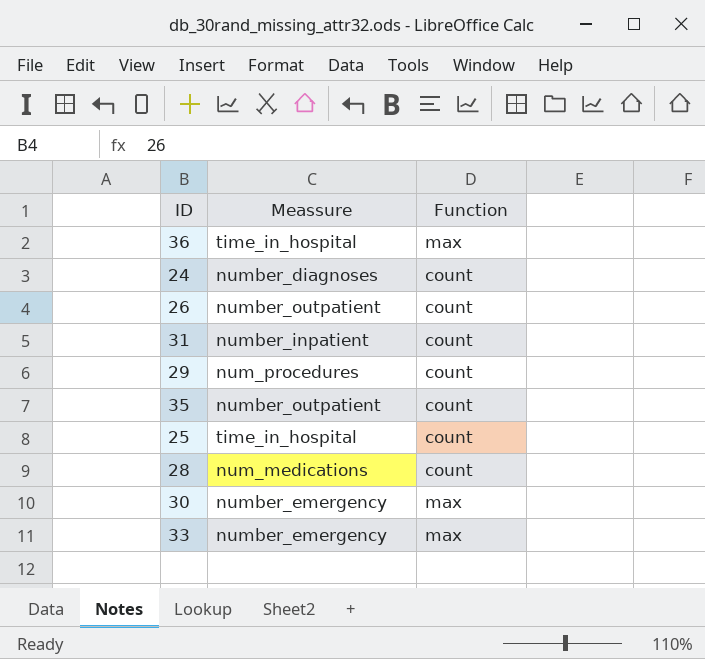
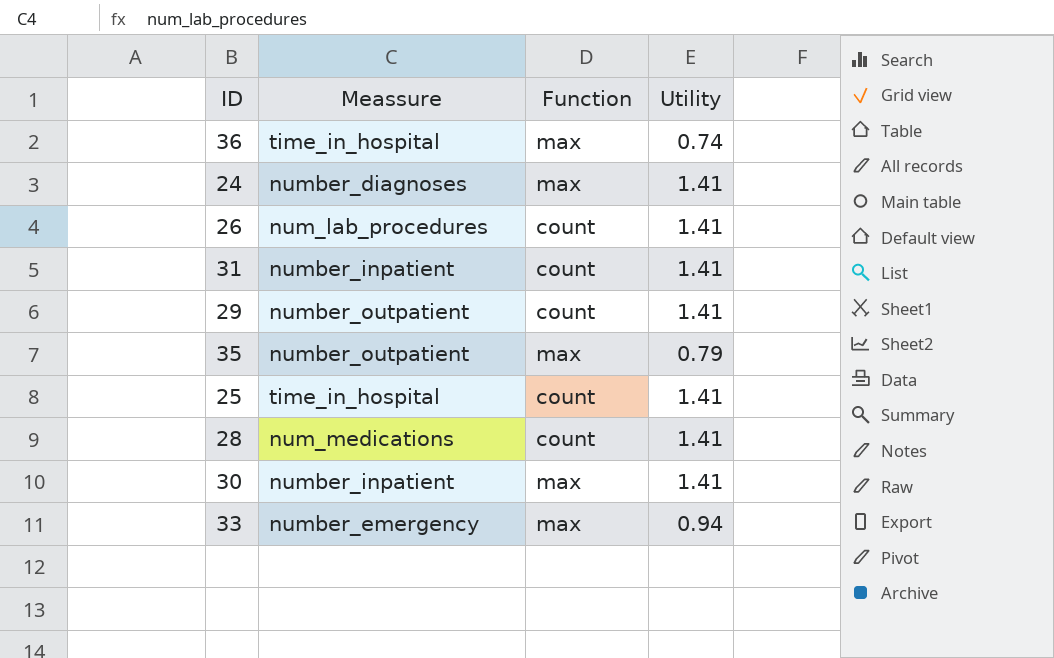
column Utility | position: none -> 4
24 | Function: count -> max
26 | Meassure: number_outpatient -> num_lab_procedures
29 | Meassure: num_procedures -> number_outpatient
35 | Function: count -> max
30 | Meassure: number_emergency -> number_inpatient

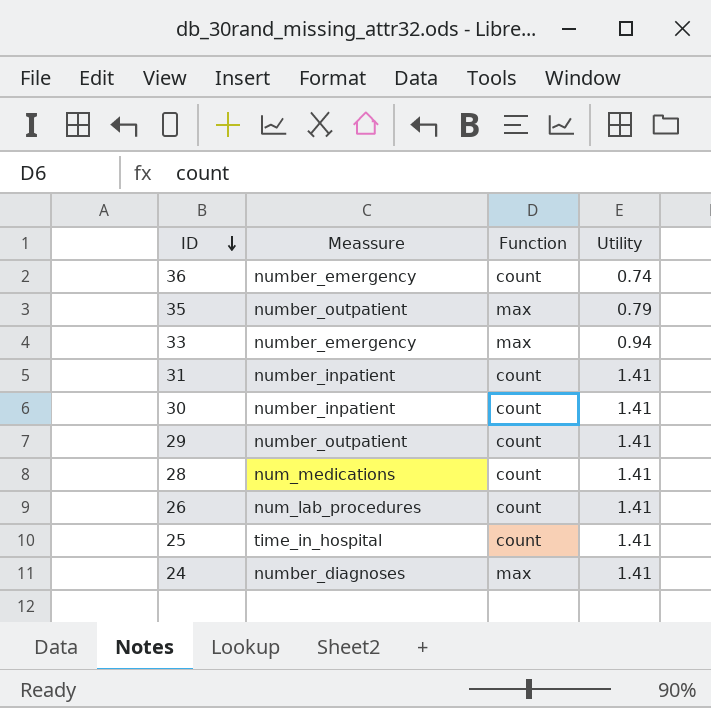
row order: none -> ID descending
36 | Meassure: time_in_hospital -> number_emergency
36 | Function: max -> count
30 | Function: max -> count

